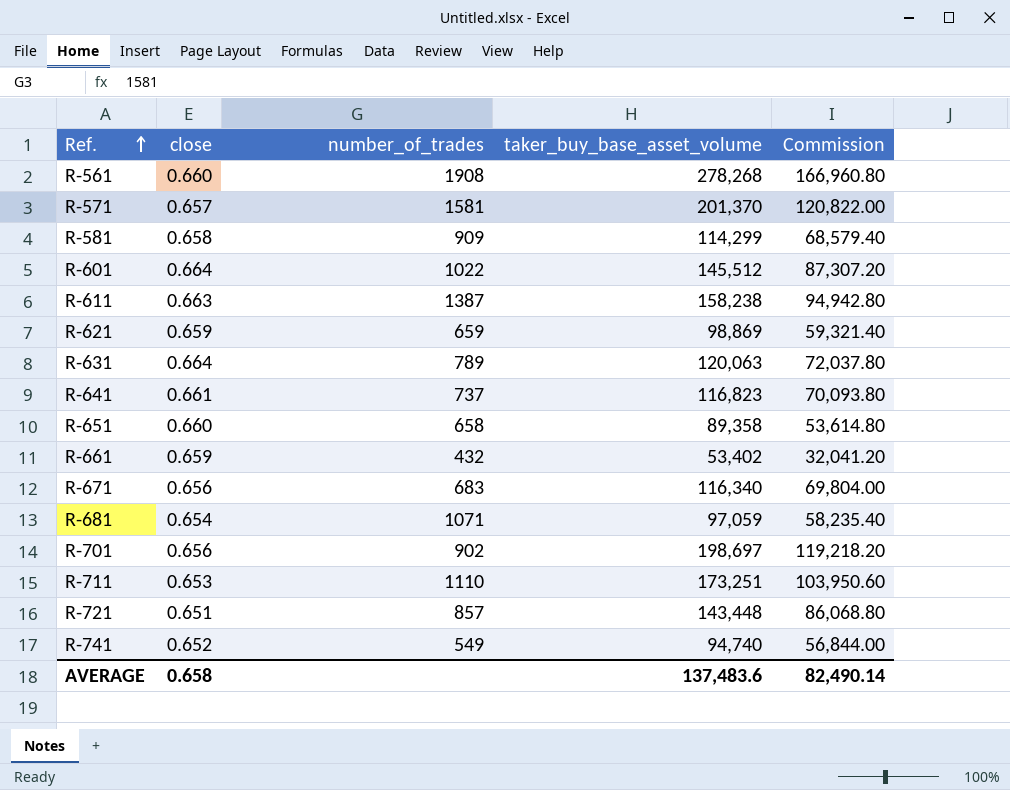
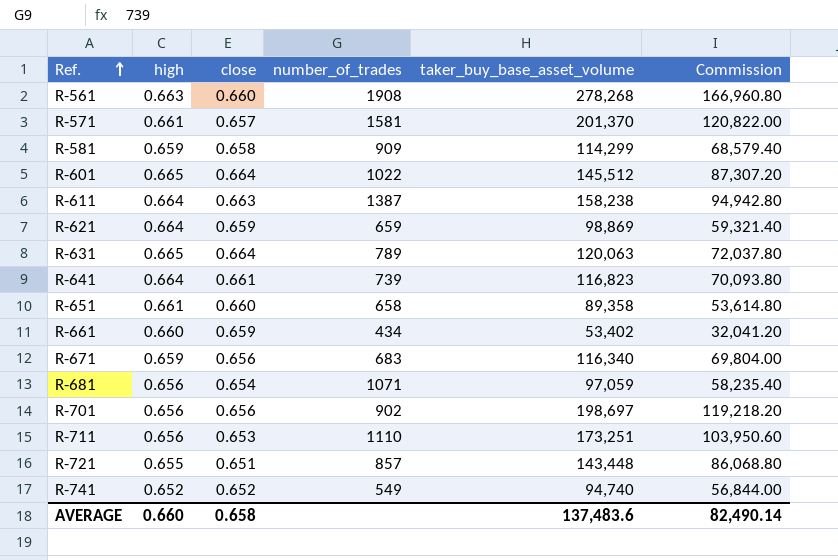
column high | position: none -> 2
R-641 | number_of_trades: 737 -> 739
R-661 | number_of_trades: 432 -> 434

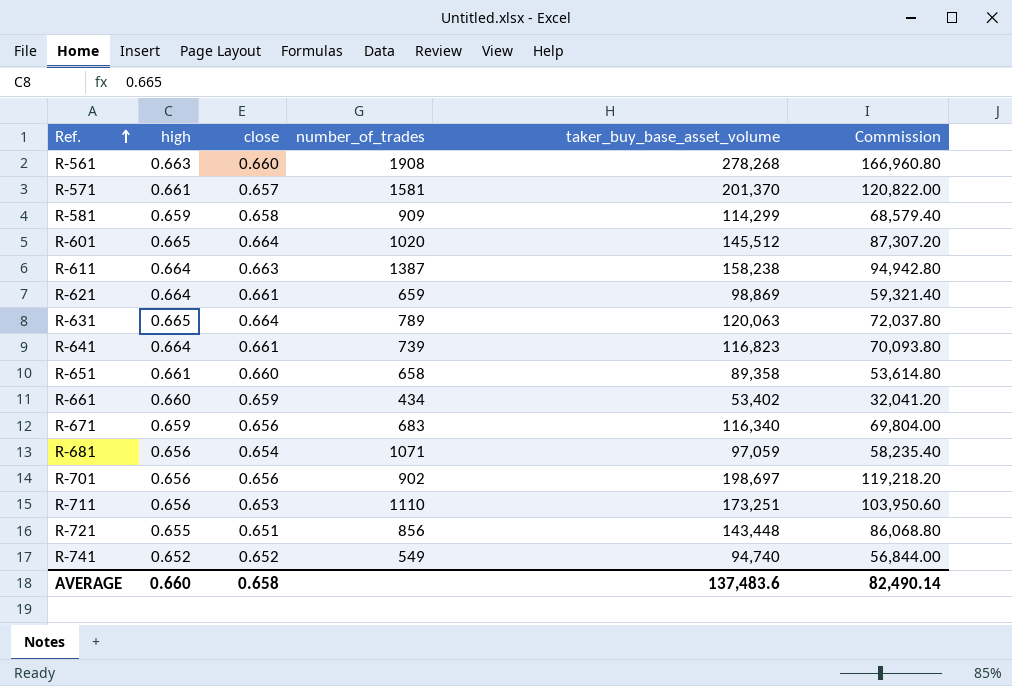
R-601 | number_of_trades: 1022 -> 1020
R-621 | close: 0.659 -> 0.661
R-721 | number_of_trades: 857 -> 856

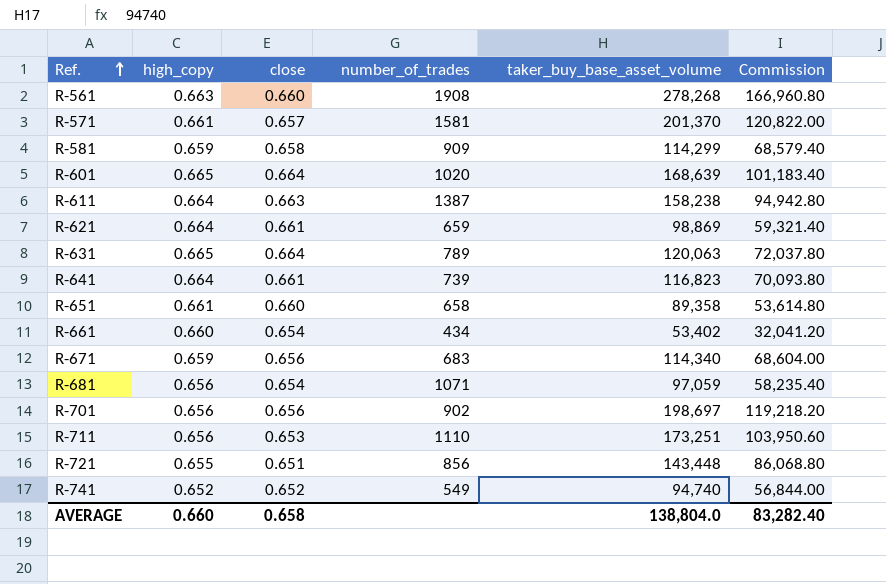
column name: high -> high_copy
R-601 | taker_buy_base_asset_volume: 145,512 -> 168,639
R-601 | Commission: 87,307.20 -> 101,183.40
R-661 | close: 0.659 -> 0.654
R-671 | taker_buy_base_asset_volume: 116,340 -> 114,340
R-671 | Commission: 69,804.00 -> 68,604.00
AVERAGE | taker_buy_base_asset_volume: 137,483.6 -> 138,804.0
AVERAGE | Commission: 82,490.14 -> 83,282.40

